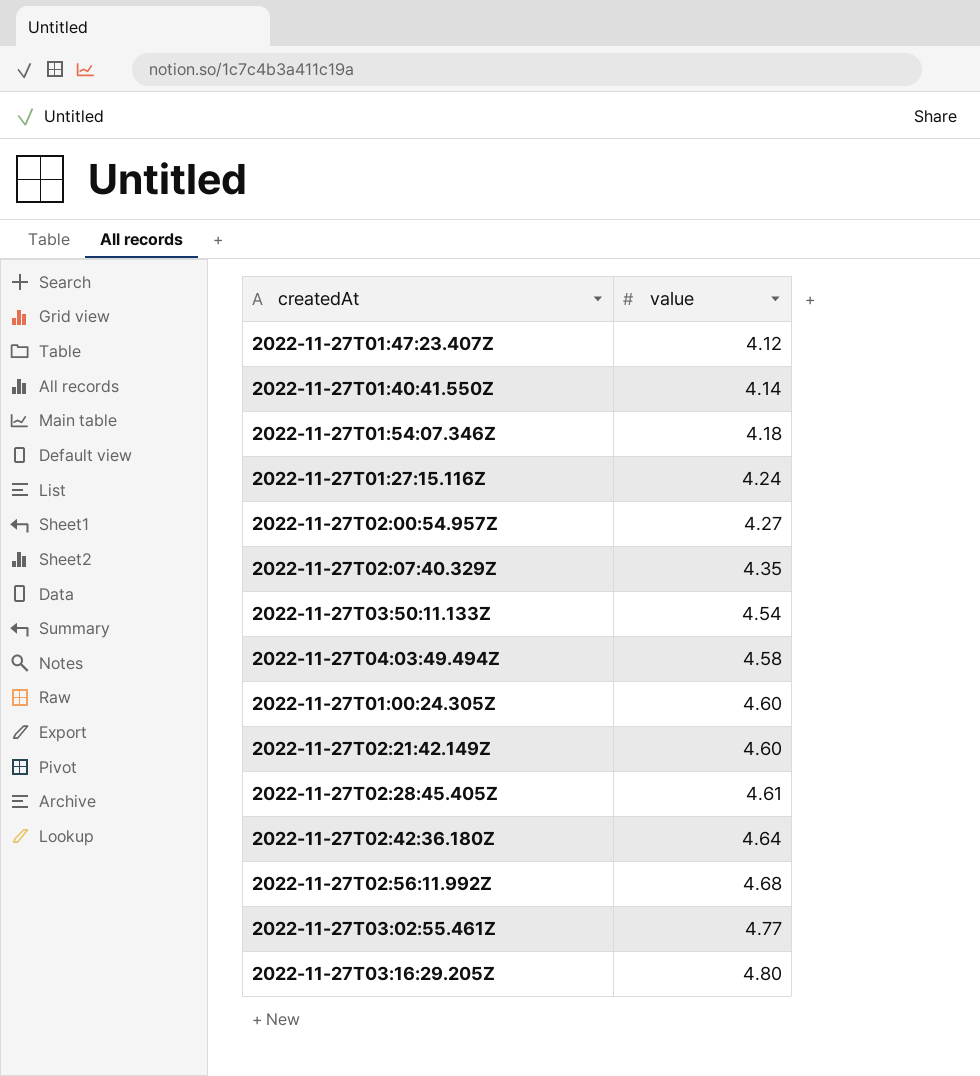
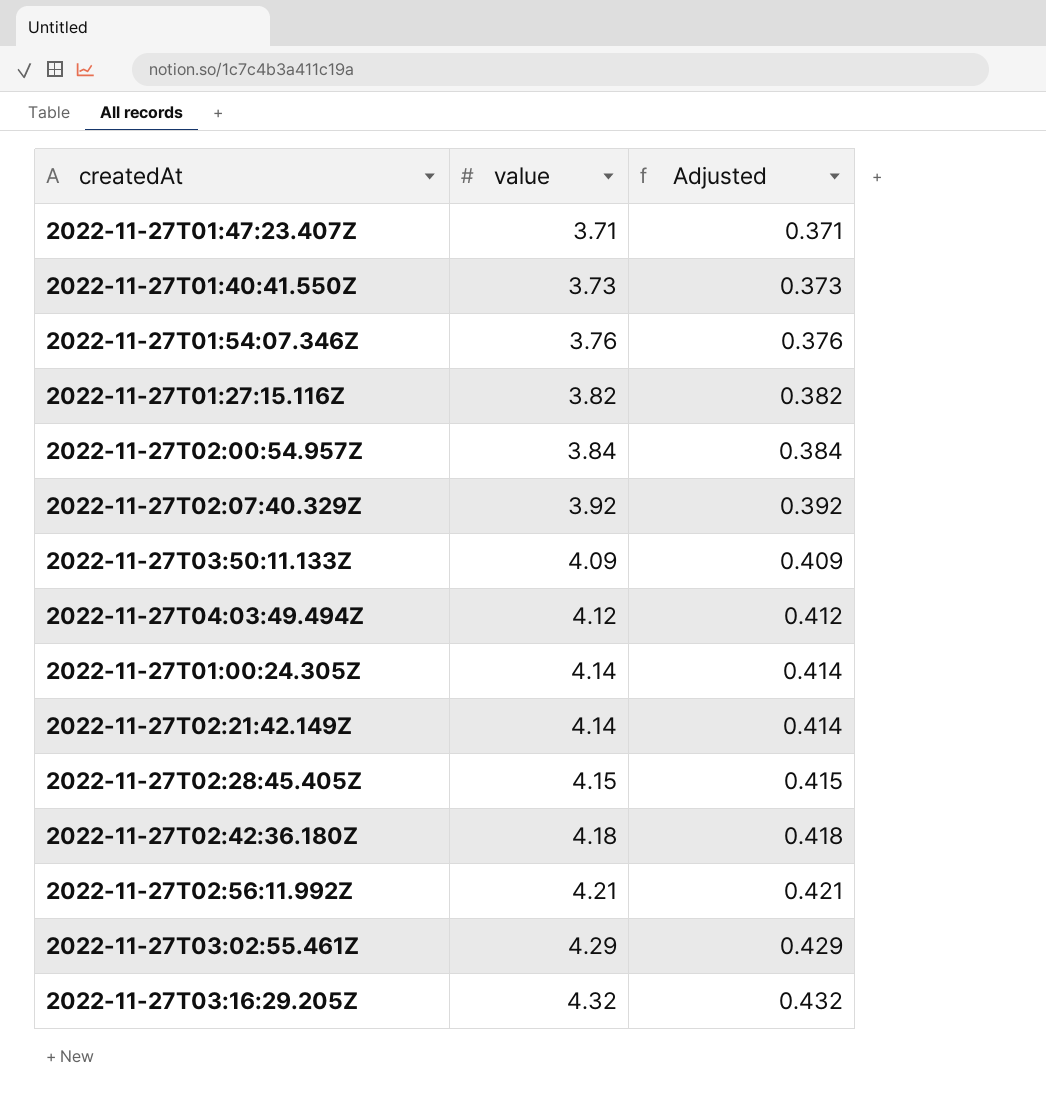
column Adjusted | formula: none -> [value] * 0.1
2022-11-27T01:47:23.407Z | value: 4.12 -> 3.71
2022-11-27T01:40:41.550Z | value: 4.14 -> 3.73
2022-11-27T01:54:07.346Z | value: 4.18 -> 3.76
2022-11-27T01:27:15.116Z | value: 4.24 -> 3.82
2022-11-27T02:00:54.957Z | value: 4.27 -> 3.84
2022-11-27T02:07:40.329Z | value: 4.35 -> 3.92
2022-11-27T03:50:11.133Z | value: 4.54 -> 4.09
2022-11-27T04:03:49.494Z | value: 4.58 -> 4.12
2022-11-27T01:00:24.305Z | value: 4.60 -> 4.14
2022-11-27T02:21:42.149Z | value: 4.60 -> 4.14
2022-11-27T02:28:45.405Z | value: 4.61 -> 4.15
2022-11-27T02:42:36.180Z | value: 4.64 -> 4.18
2022-11-27T02:56:11.992Z | value: 4.68 -> 4.21
2022-11-27T03:02:55.461Z | value: 4.77 -> 4.29
2022-11-27T03:16:29.205Z | value: 4.80 -> 4.32

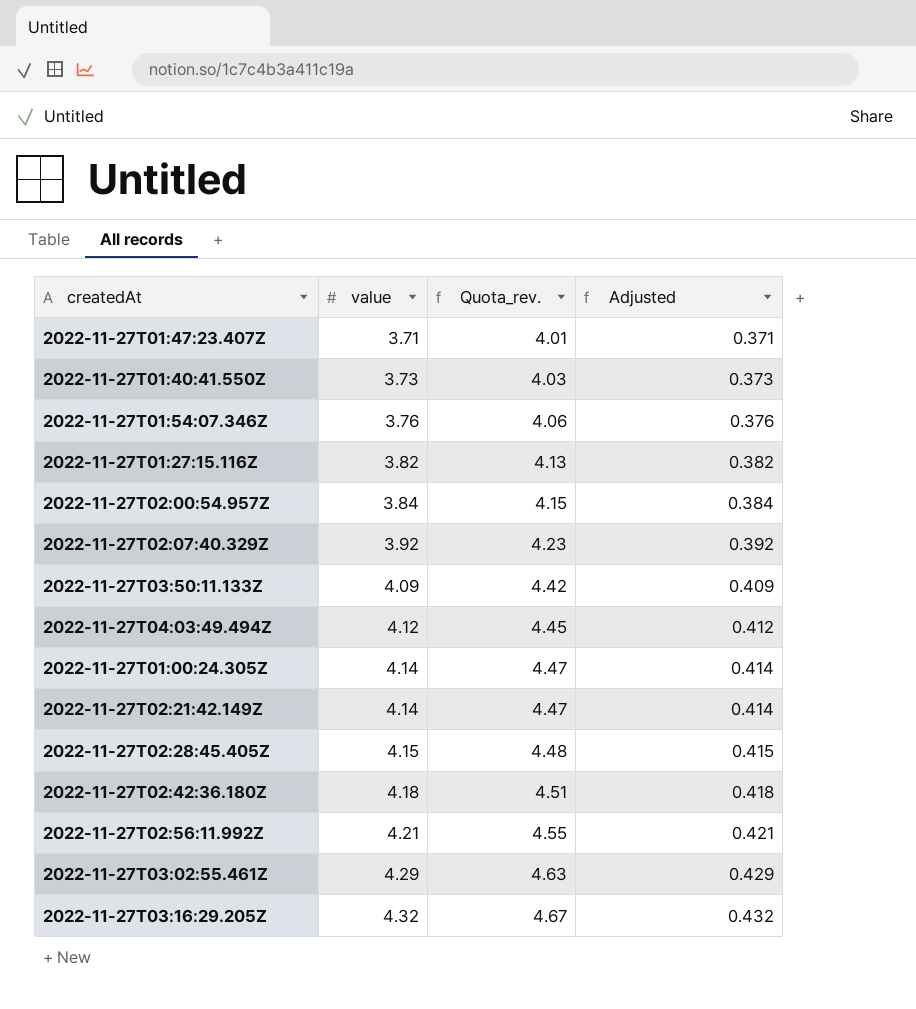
column Quota_rev. | formula: none -> [value] * 1.08

